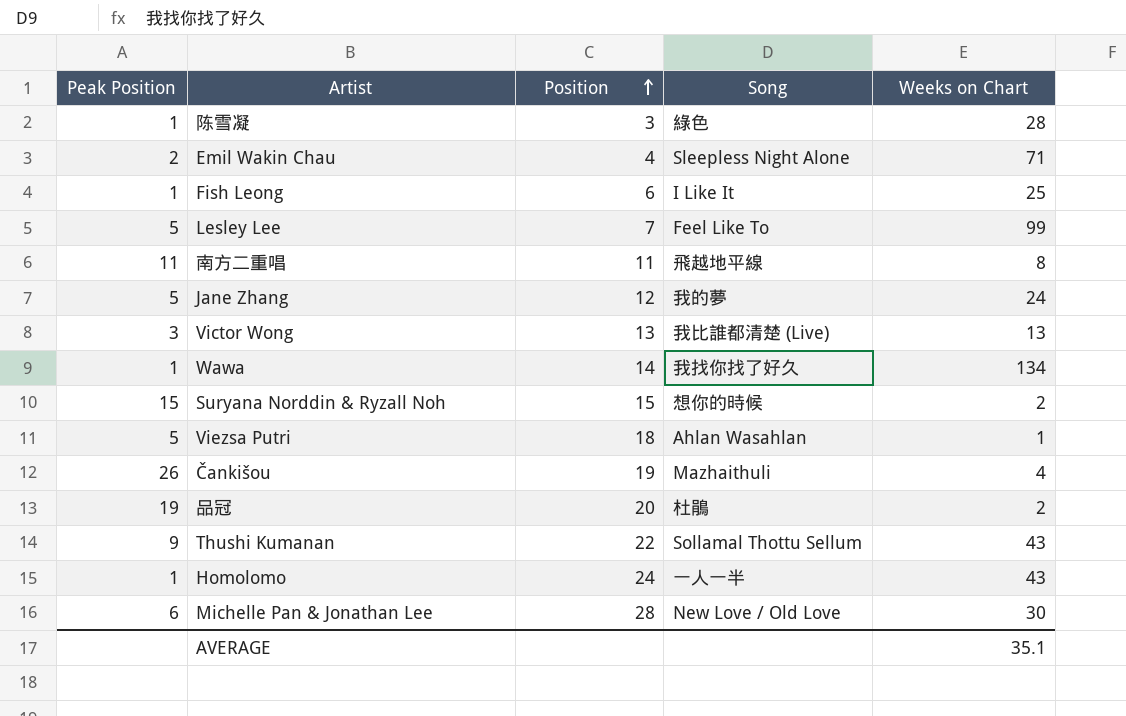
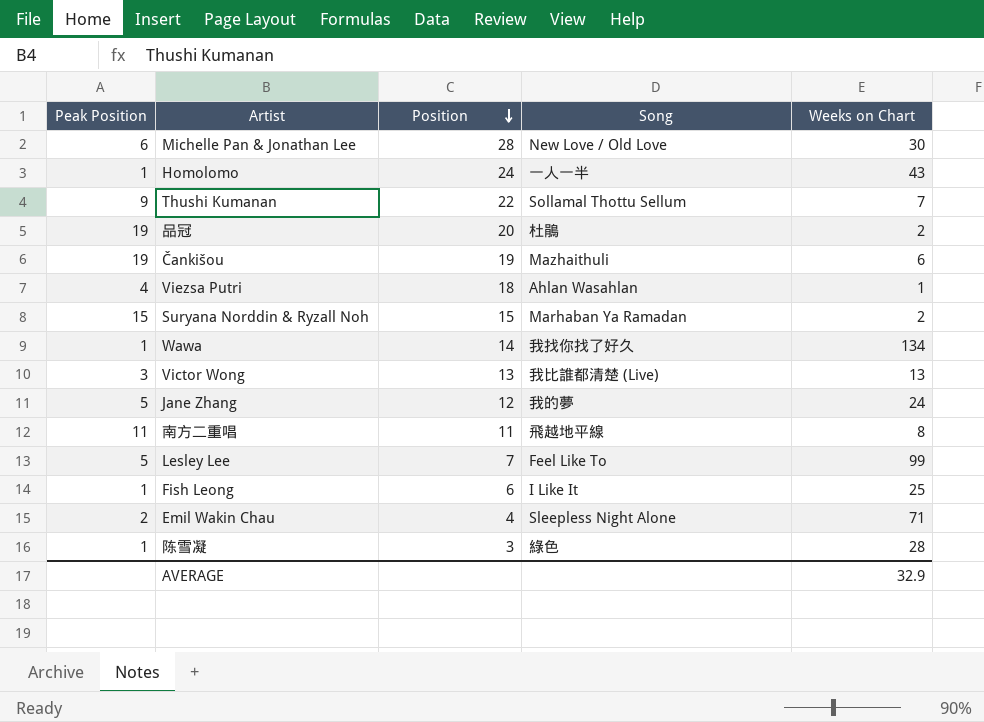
row order: Position ascending -> Position descending
Thushi Kumanan | Weeks on Chart: 43 -> 7
Čankišou | Peak Position: 26 -> 19
Čankišou | Weeks on Chart: 4 -> 6
Viezsa Putri | Peak Position: 5 -> 4
Suryana Norddin & Ryzall Noh | Song: 想你的時候 -> Marhaban Ya Ramadan
AVERAGE | Weeks on Chart: 35.1 -> 32.9

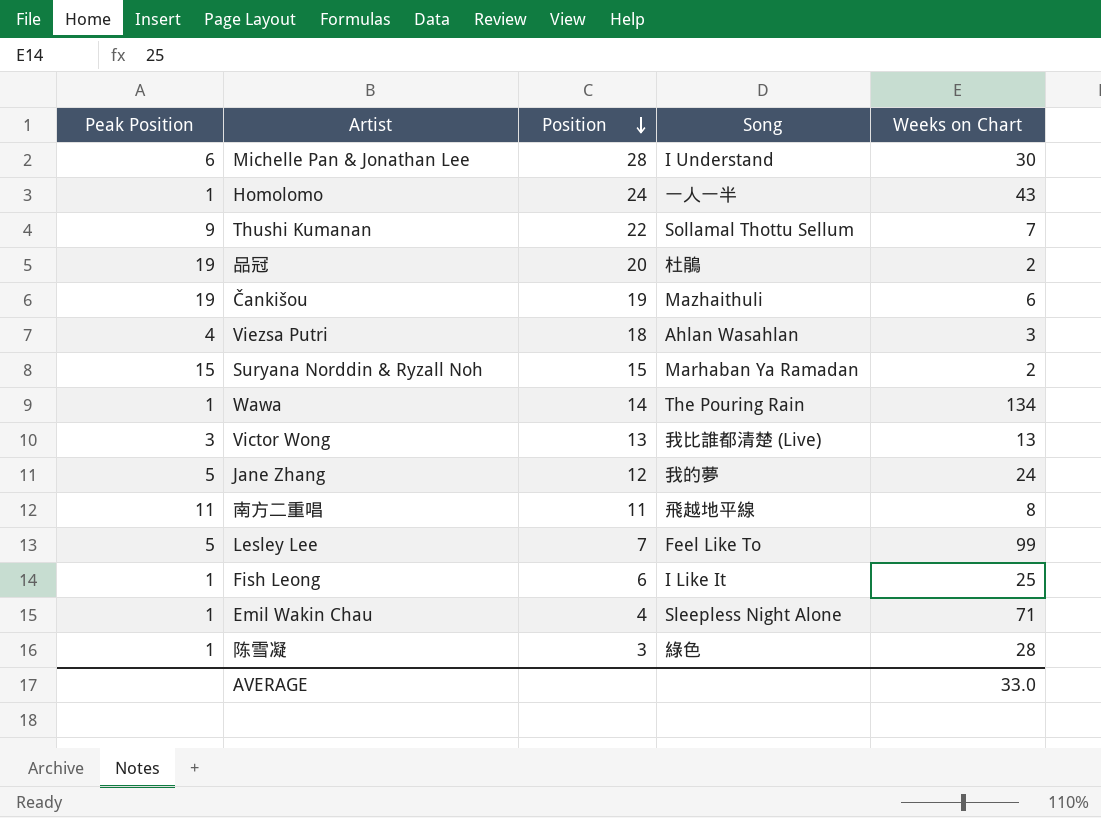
Michelle Pan & Jonathan Lee | Song: New Love / Old Love -> I Understand
Viezsa Putri | Weeks on Chart: 1 -> 3
Wawa | Song: 我找你找了好久 -> The Pouring Rain
Emil Wakin Chau | Peak Position: 2 -> 1
AVERAGE | Weeks on Chart: 32.9 -> 33.0

